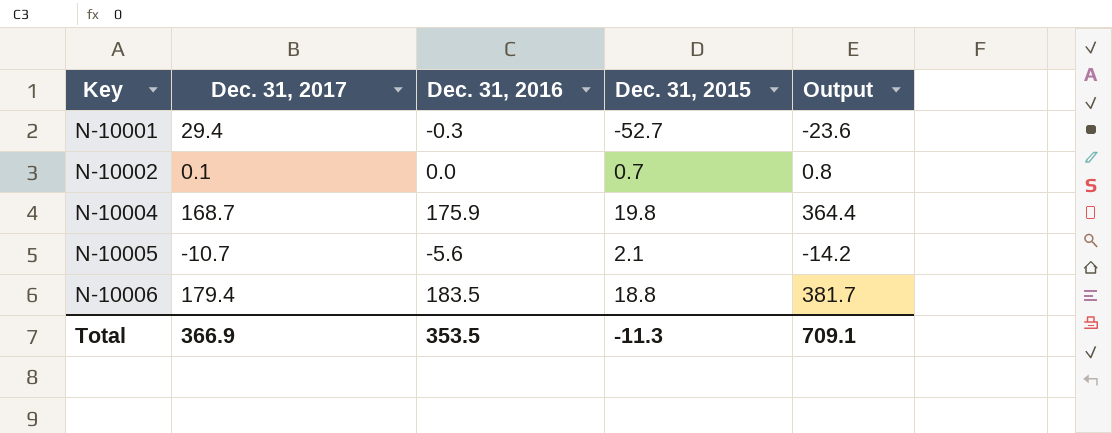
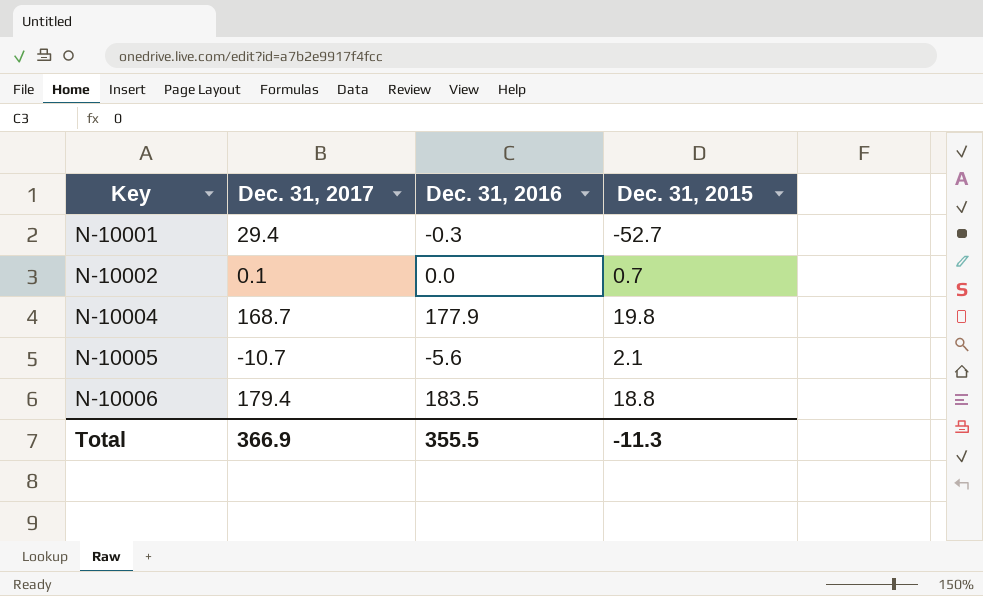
column Output | formula: [Dec. 31, 2017] + [Dec. 31, 2016] + [Dec. 31, 2015] -> none
N-10004 | Dec. 31, 2016: 175.9 -> 177.9
Total | Dec. 31, 2016: 353.5 -> 355.5

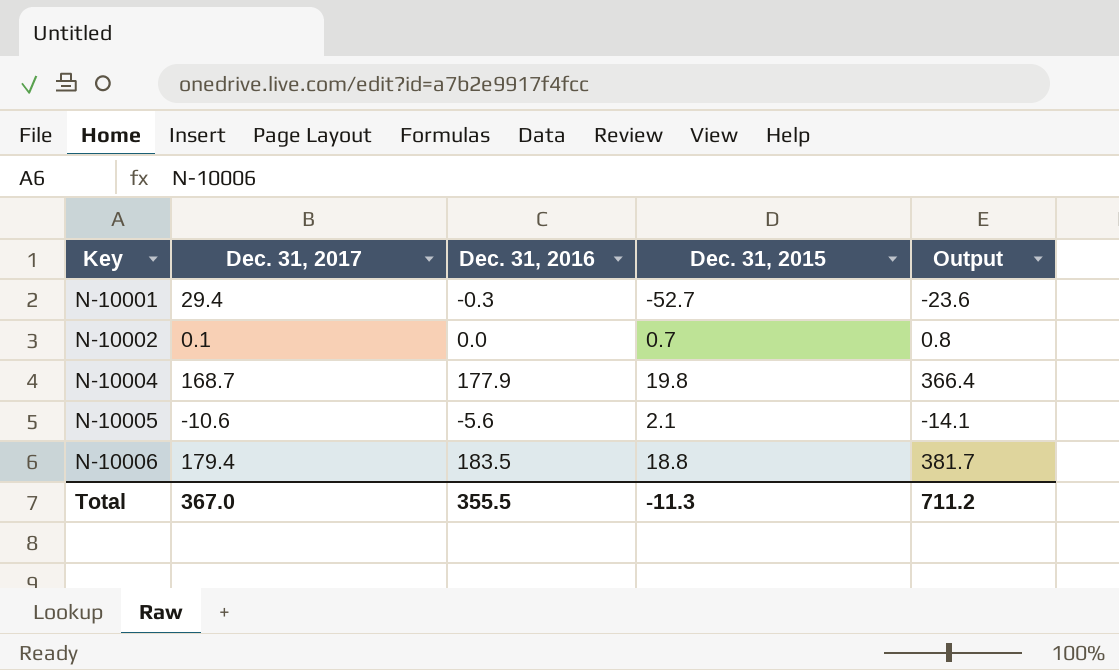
column Output | formula: none -> [Dec. 31, 2017] + [Dec. 31, 2016] + [Dec. 31, 2015]
N-10005 | Dec. 31, 2017: -10.7 -> -10.6
Total | Dec. 31, 2017: 366.9 -> 367.0

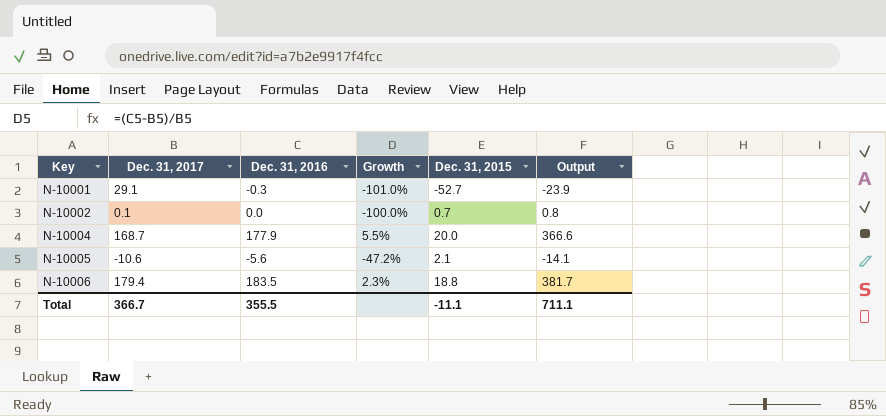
column Growth | formula: none -> ([Dec. 31, 2016] - [Dec. 31, 2017]) / [Dec. 31, 2017]
N-10001 | Dec. 31, 2017: 29.4 -> 29.1
N-10001 | Output: -23.6 -> -23.9
N-10004 | Dec. 31, 2015: 19.8 -> 20.0
N-10004 | Output: 366.4 -> 366.6
Total | Dec. 31, 2017: 367.0 -> 366.7
Total | Dec. 31, 2015: -11.3 -> -11.1
Total | Output: 711.2 -> 711.1

